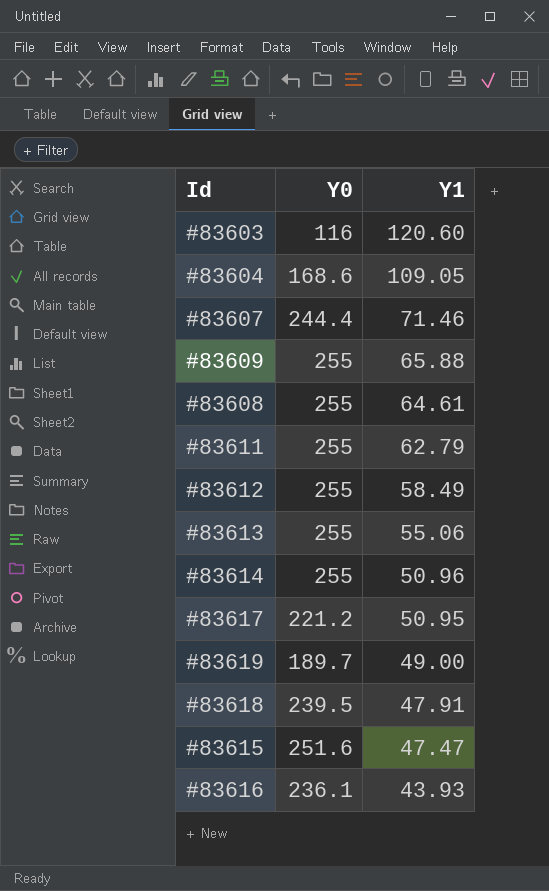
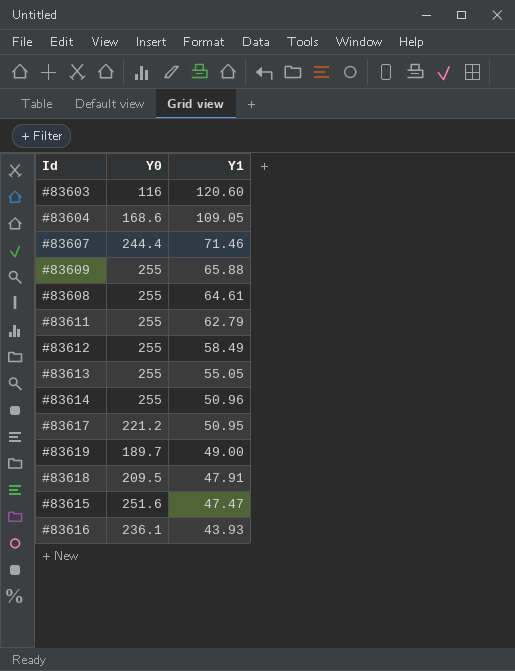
#83613 | Y1: 55.06 -> 55.05
#83618 | Y0: 239.5 -> 209.5

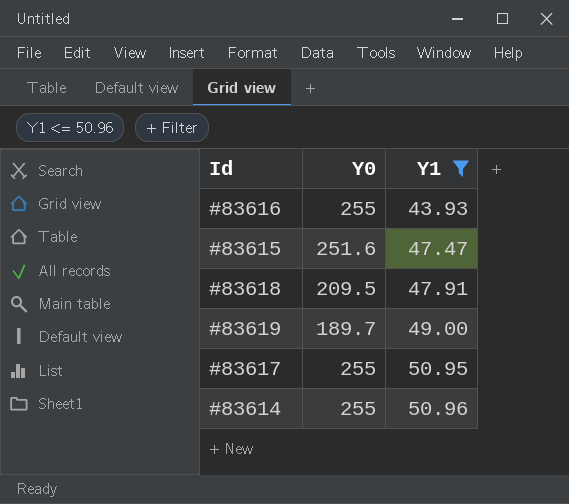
filter: none -> Y1 <= 50.96
row order: Y1 descending -> Y1 ascending
#83616 | Y0: 236.1 -> 255
#83617 | Y0: 221.2 -> 255

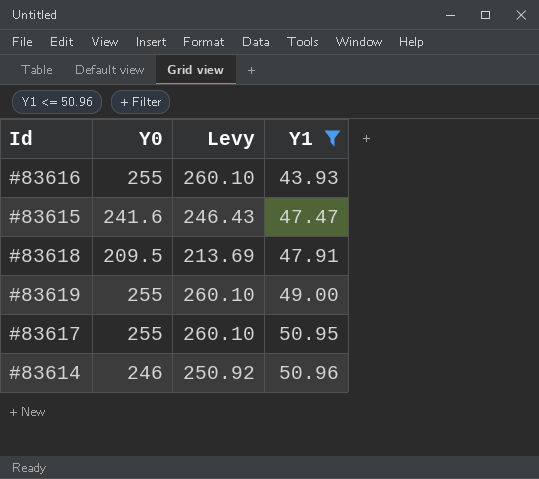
column Levy | formula: none -> [Y0] * 1.02
#83615 | Y0: 251.6 -> 241.6
#83619 | Y0: 189.7 -> 255
#83614 | Y0: 255 -> 246

